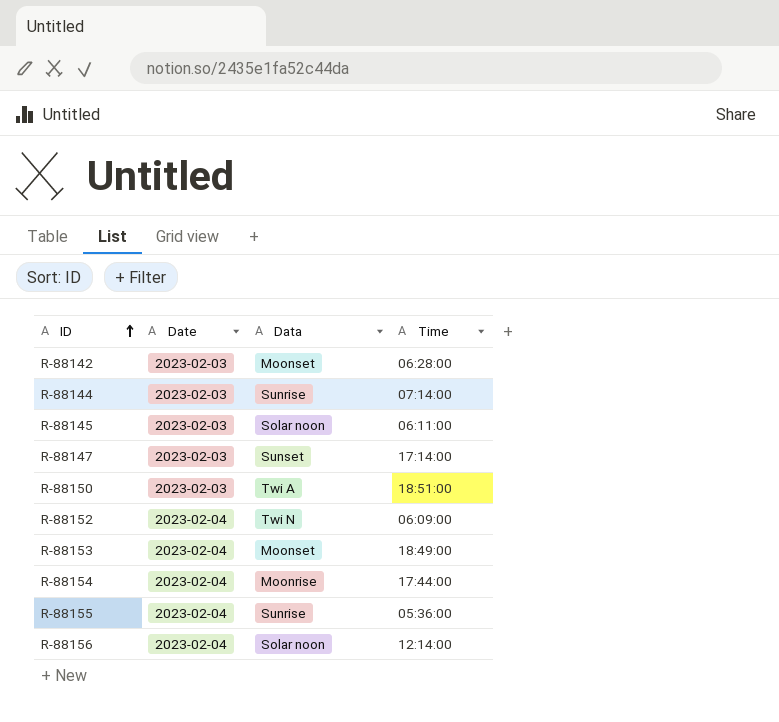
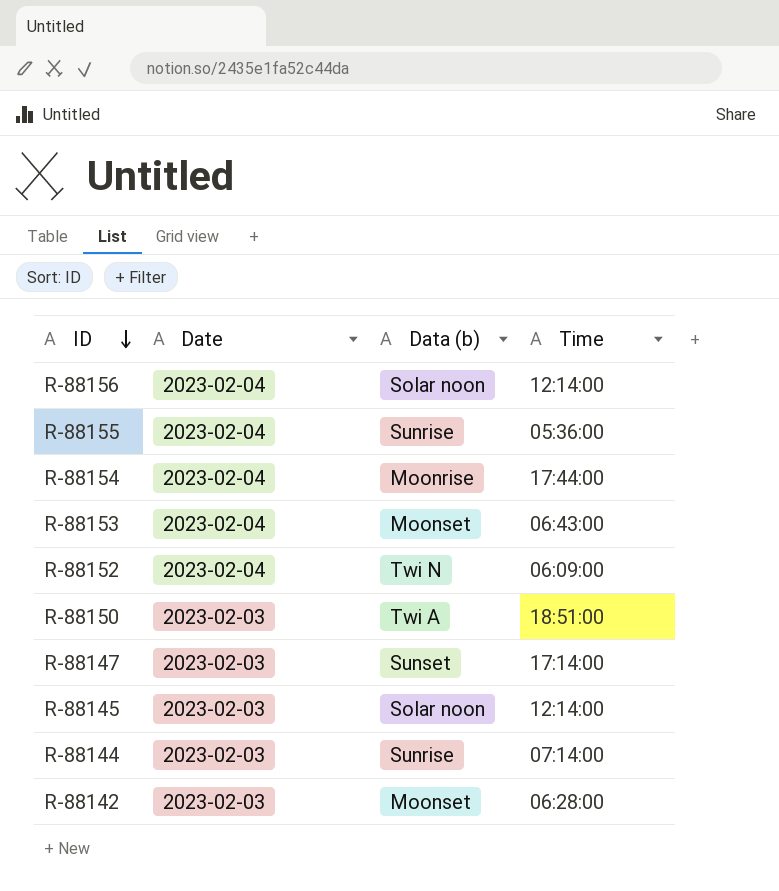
row order: ID ascending -> ID descending
column name: Data -> Data (b)
R-88153 | Time: 18:49:00 -> 06:43:00
R-88145 | Time: 06:11:00 -> 12:14:00

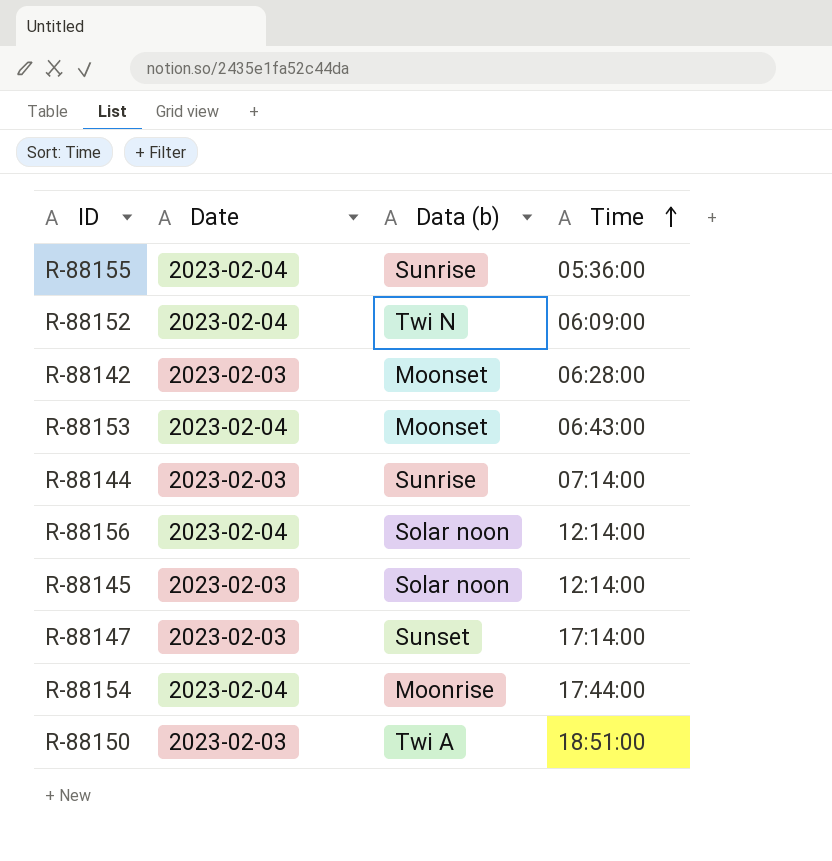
row order: ID descending -> Time ascending

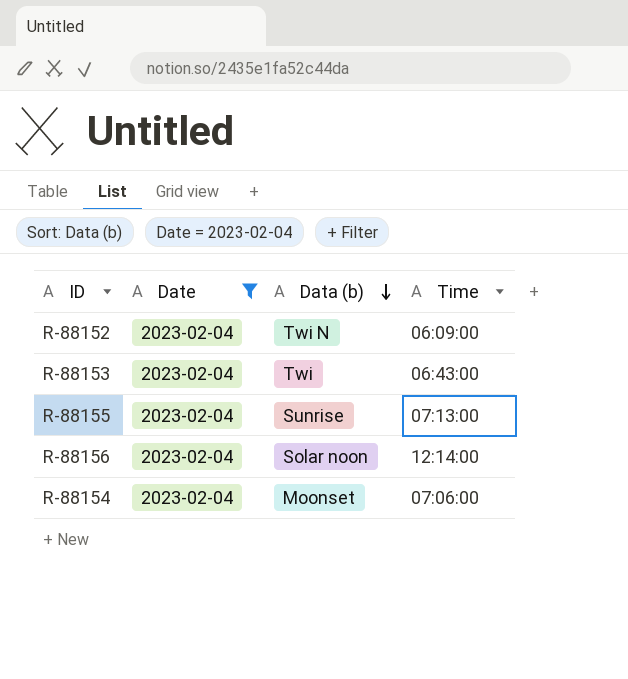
filter: none -> Date = 2023-02-04
row order: Time ascending -> Data (b) descending
R-88153 | Data (b): Moonset -> Twi
R-88155 | Time: 05:36:00 -> 07:13:00
R-88154 | Data (b): Moonrise -> Moonset
R-88154 | Time: 17:44:00 -> 07:06:00

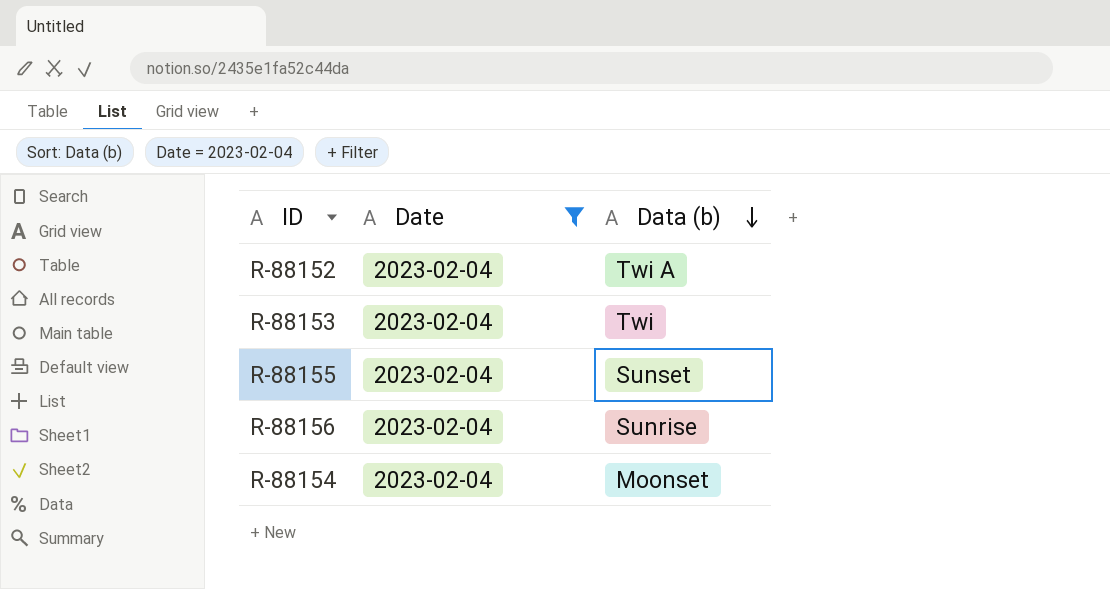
column Time | position: 4 -> none
R-88152 | Data (b): Twi N -> Twi A
R-88155 | Data (b): Sunrise -> Sunset
R-88156 | Data (b): Solar noon -> Sunrise

